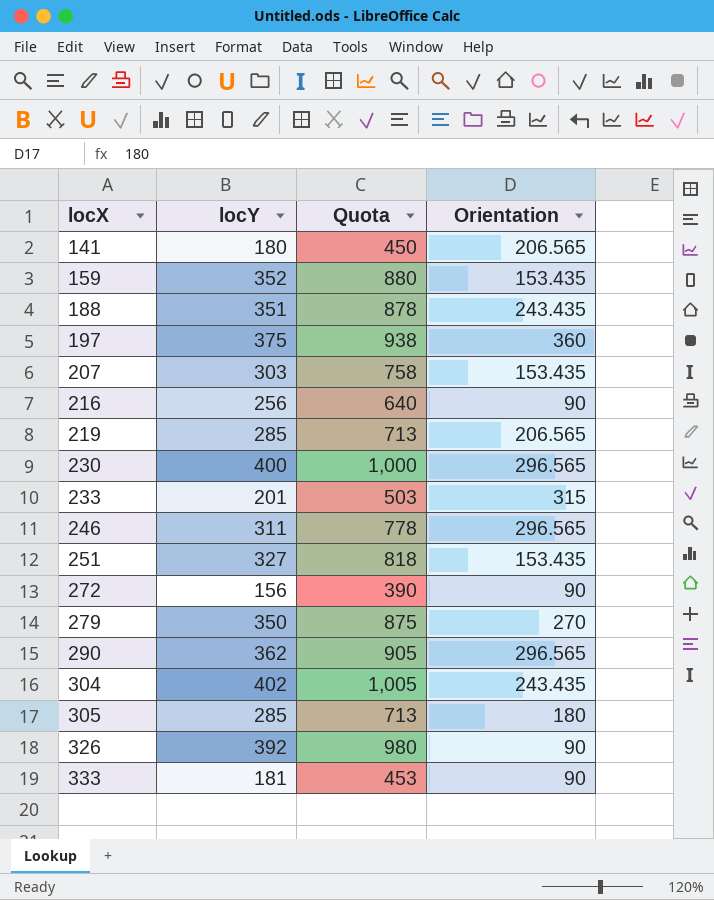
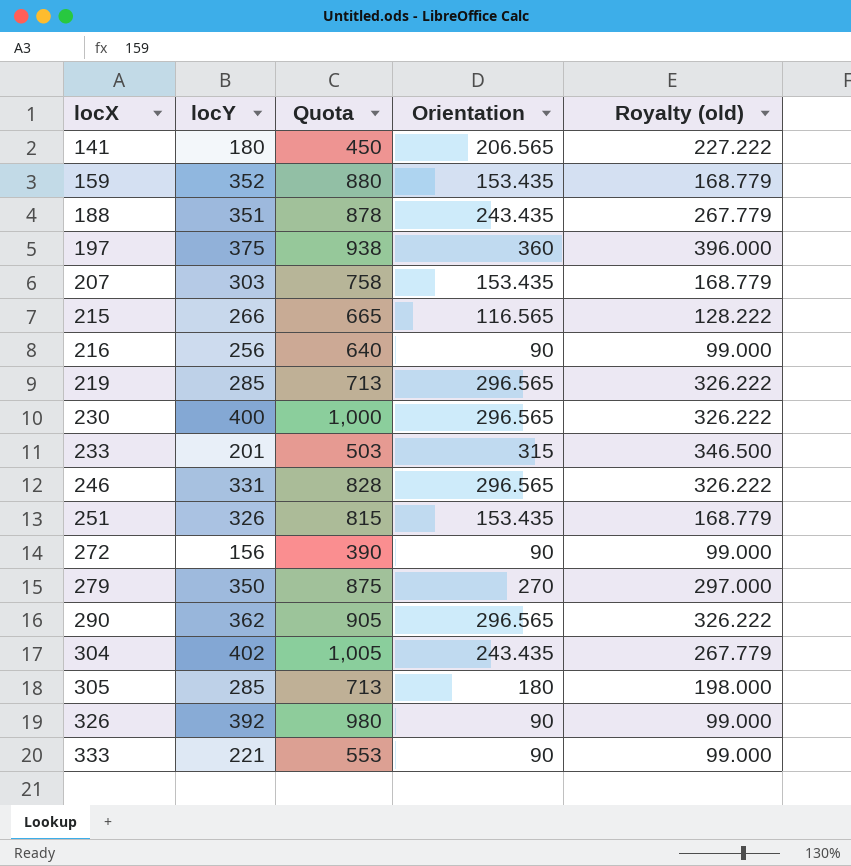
column Royalty (old) | formula: none -> [Orientation] * 1.1
row 215: none -> 266 | 665 | 116.565 | 128.222
219 | Orientation: 206.565 -> 296.565
246 | locY: 311 -> 331
246 | Quota: 778 -> 828
251 | locY: 327 -> 326
251 | Quota: 818 -> 815
333 | locY: 181 -> 221
333 | Quota: 453 -> 553

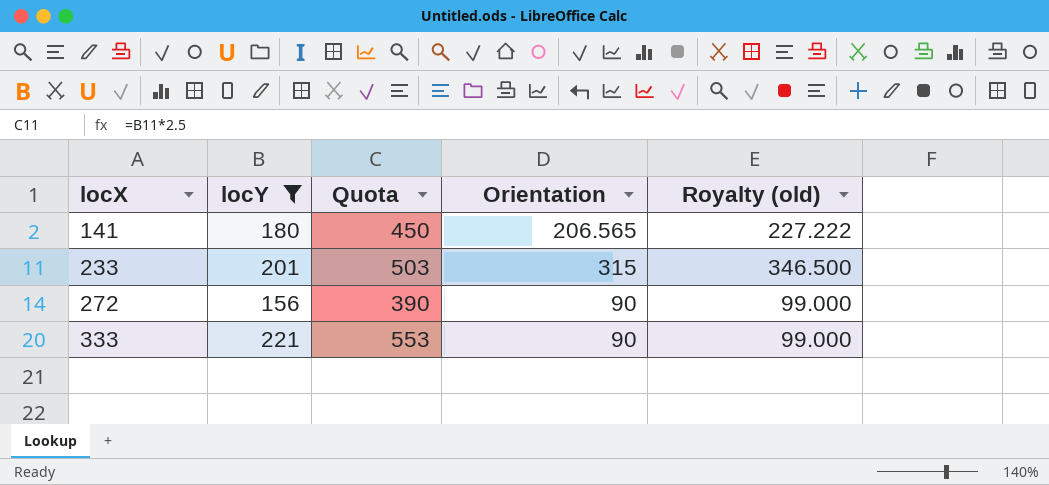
filter: none -> locY <= 221

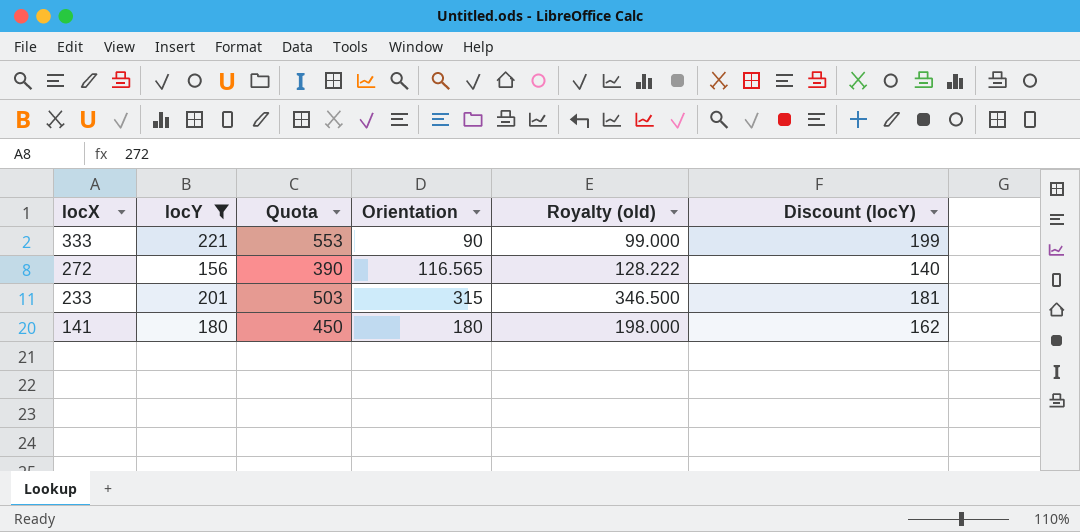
row order: locX ascending -> locX descending
column Discount (locY) | formula: none -> [locY] * 0.9
272 | Orientation: 90 -> 116.565
272 | Royalty (old): 99.000 -> 128.222
141 | Orientation: 206.565 -> 180
141 | Royalty (old): 227.222 -> 198.000

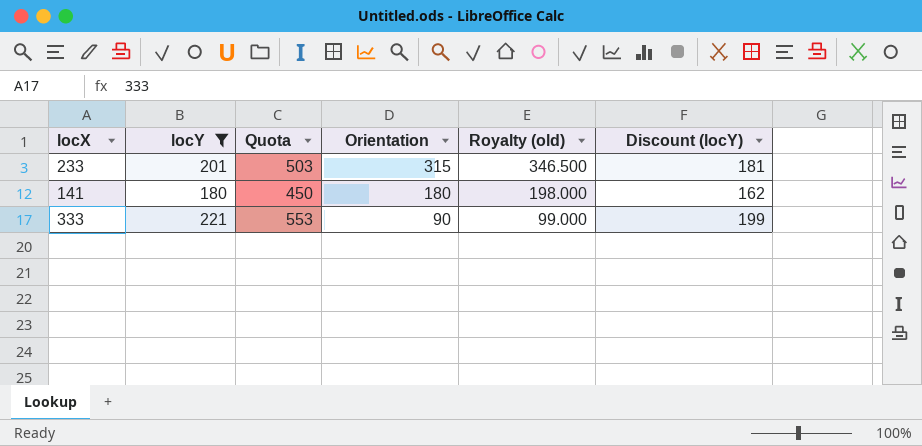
row order: locX descending -> Orientation descending
row 272: 156 | 390 | 116.565 | 128.222 | 140 -> none

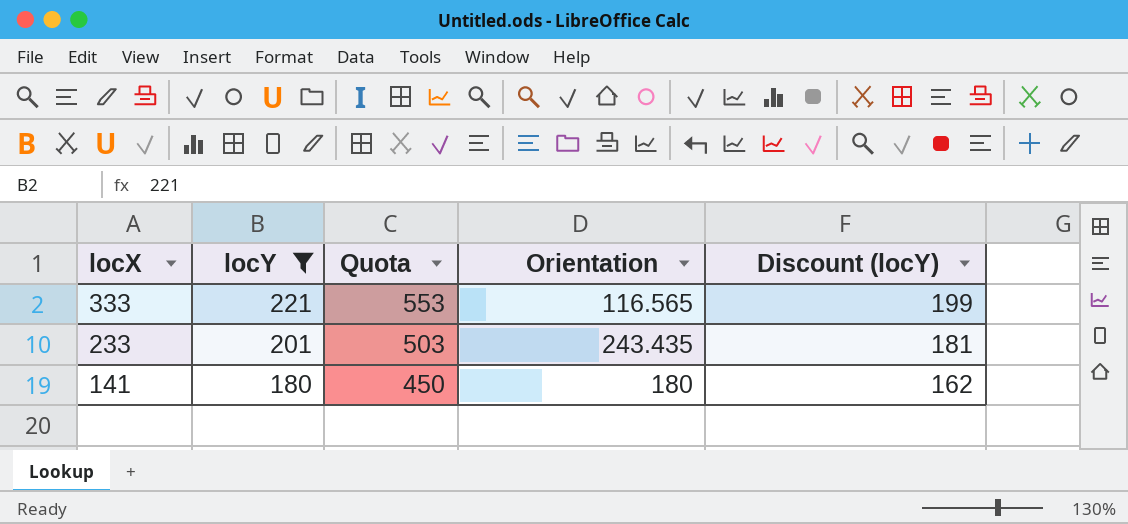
row order: Orientation descending -> locX descending
column Royalty (old) | formula: [Orientation] * 1.1 -> none
333 | Orientation: 90 -> 116.565
233 | Orientation: 315 -> 243.435

